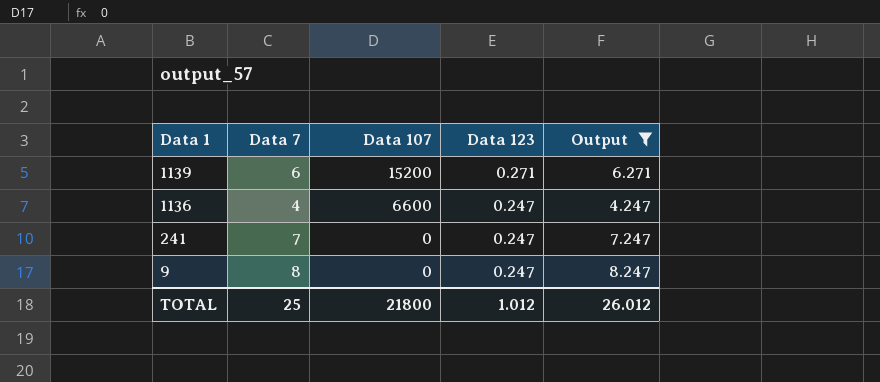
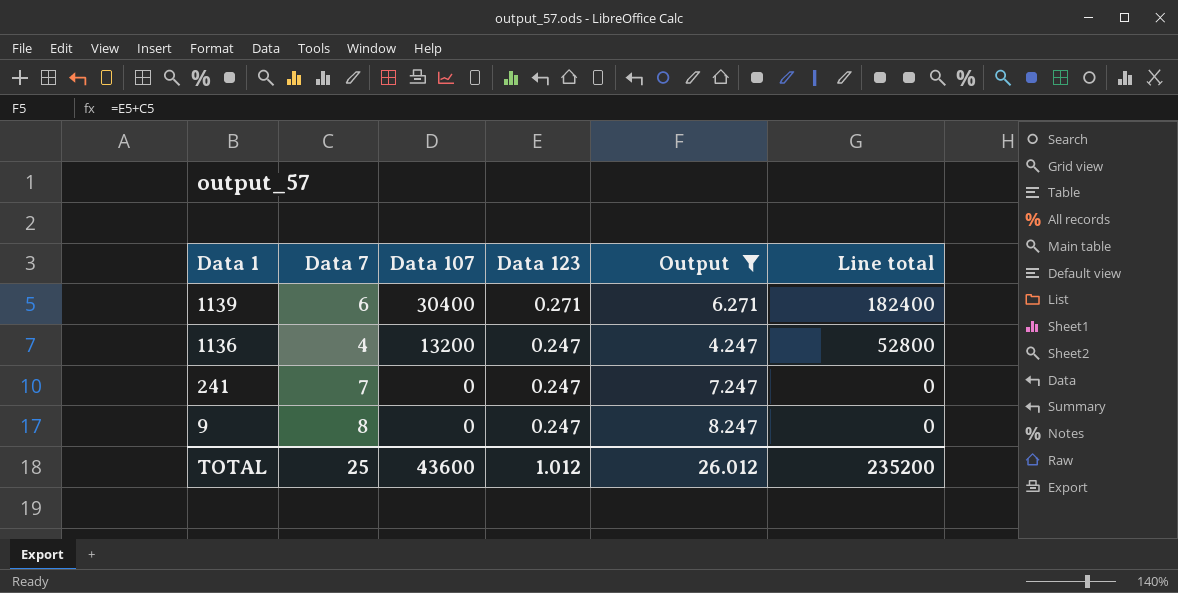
column Line total | formula: none -> [Data 7] * [Data 107]
1139 | Data 107: 15200 -> 30400
1136 | Data 107: 6600 -> 13200
TOTAL | Data 107: 21800 -> 43600

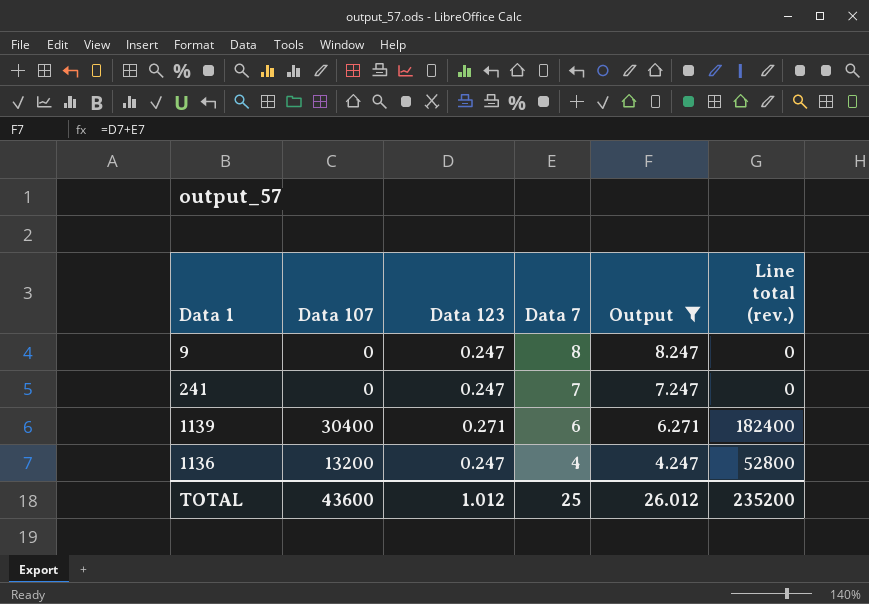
row order: Data 1 descending -> Data 7 descending
column Data 7 | position: 2 -> 4
column name: Line total -> Line total (rev.)

